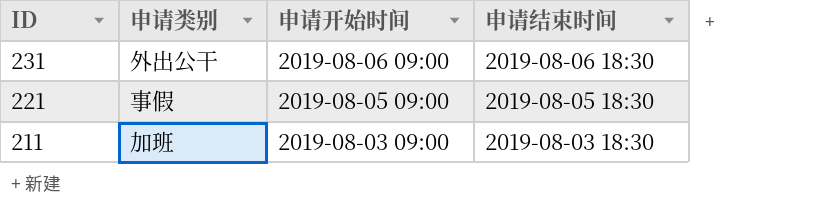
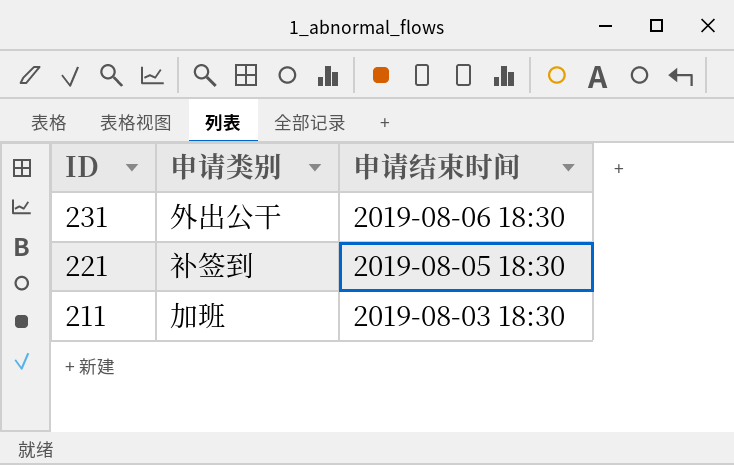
column 申请开始时间 | position: 3 -> none
221 | 申请类别: 事假 -> 补签到

